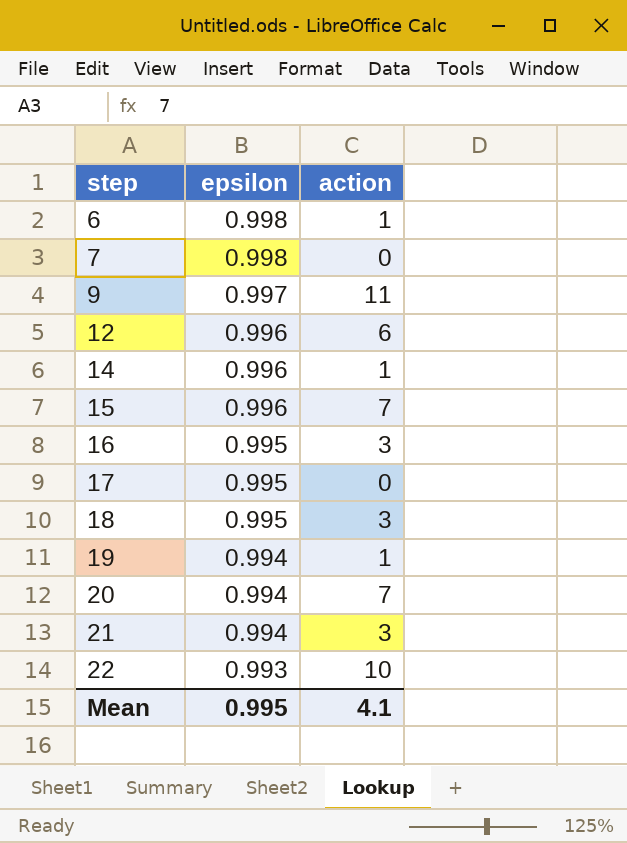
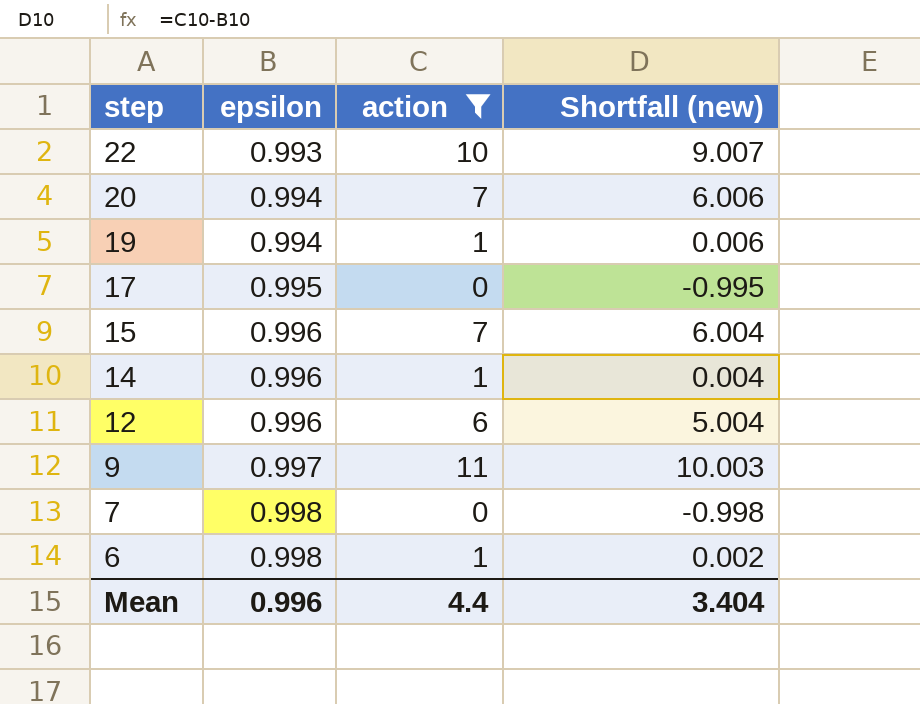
filter: none -> action != 3
row order: step ascending -> step descending
column Shortfall (new) | formula: none -> [action] - [epsilon]
Mean | epsilon: 0.995 -> 0.996
Mean | action: 4.1 -> 4.4

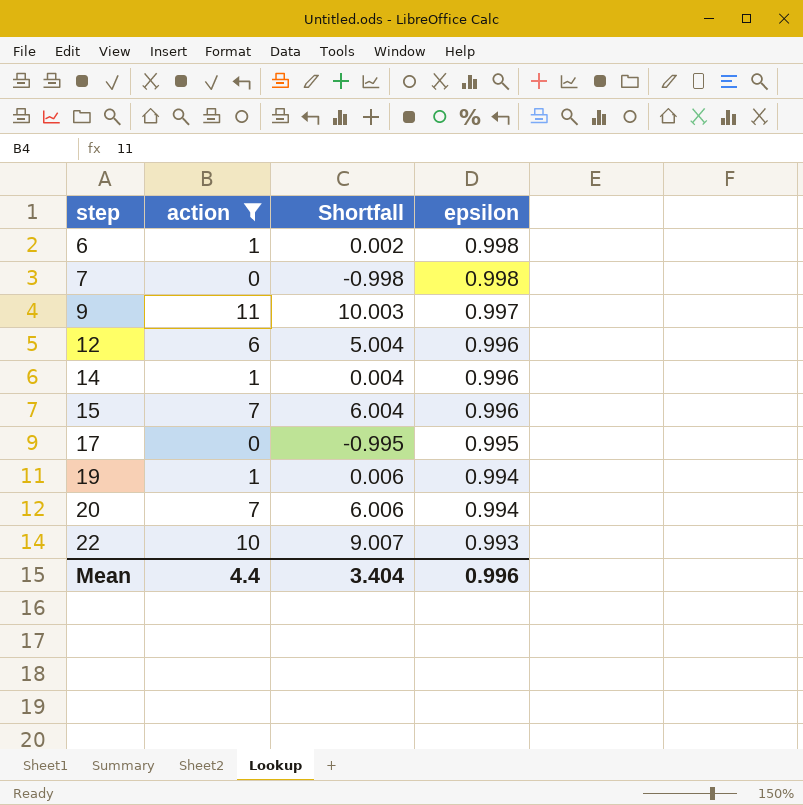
row order: step descending -> step ascending
column name: Shortfall (new) -> Shortfall
column epsilon | position: 2 -> 4

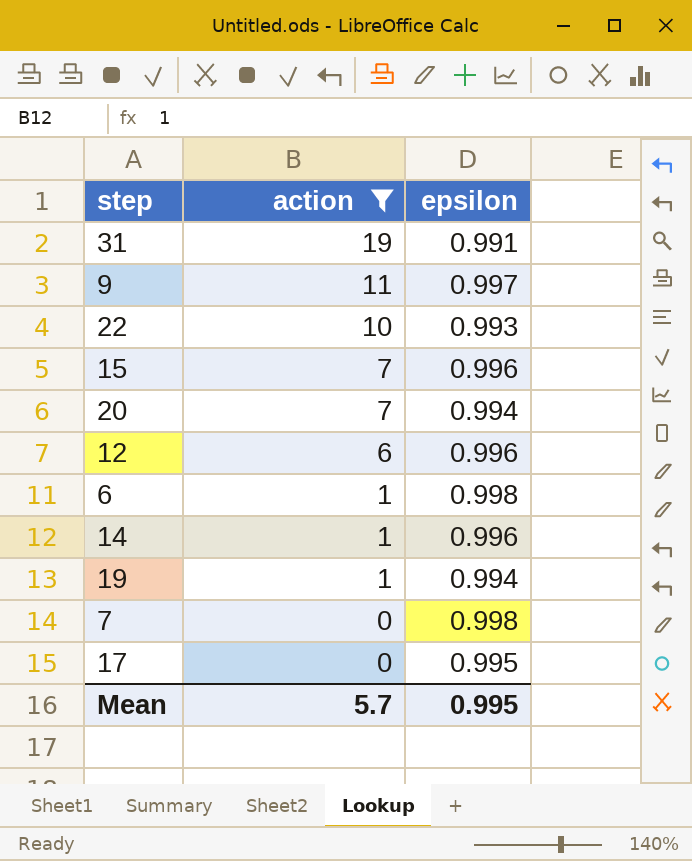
row order: step ascending -> action descending
column Shortfall | formula: [action] - [epsilon] -> none
row 31: none -> 19 | 0.991
Mean | action: 4.4 -> 5.7
Mean | epsilon: 0.996 -> 0.995

